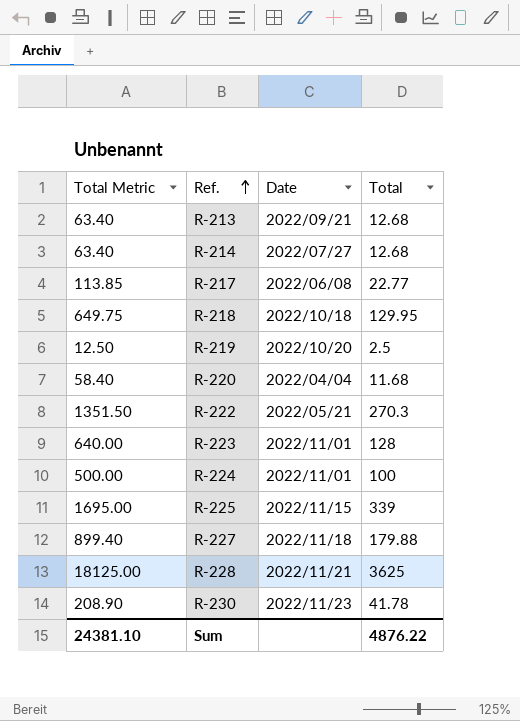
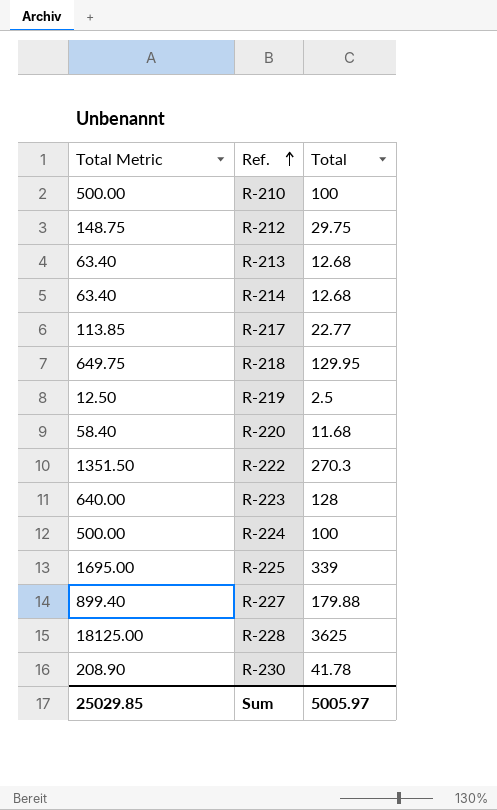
column Date | position: 3 -> none
row R-210: none -> 500.00 | 100
row R-212: none -> 148.75 | 29.75
Sum | Total Metric: 24381.10 -> 25029.85
Sum | Total: 4876.22 -> 5005.97

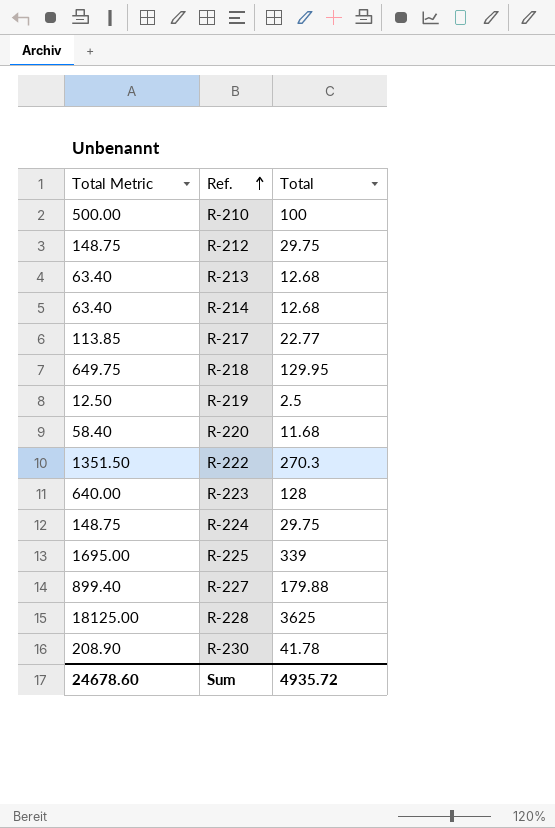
R-224 | Total Metric: 500.00 -> 148.75
R-224 | Total: 100 -> 29.75
Sum | Total Metric: 25029.85 -> 24678.60
Sum | Total: 5005.97 -> 4935.72

